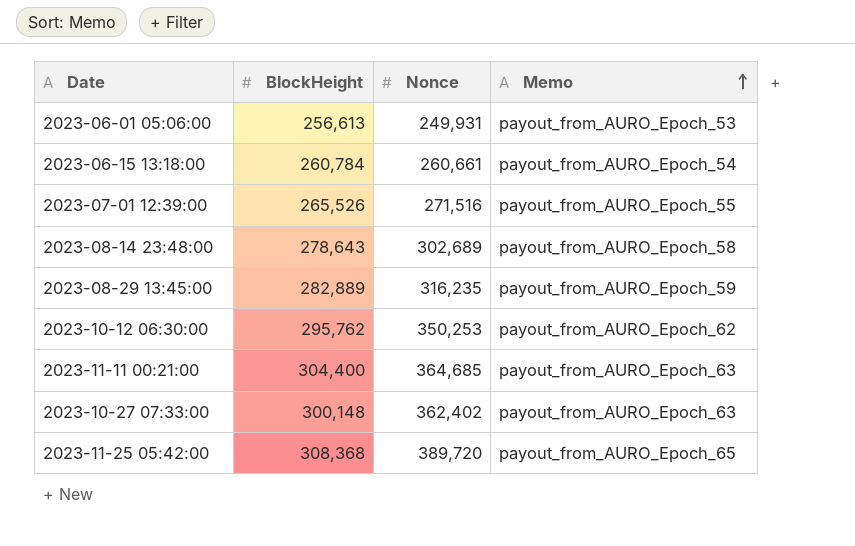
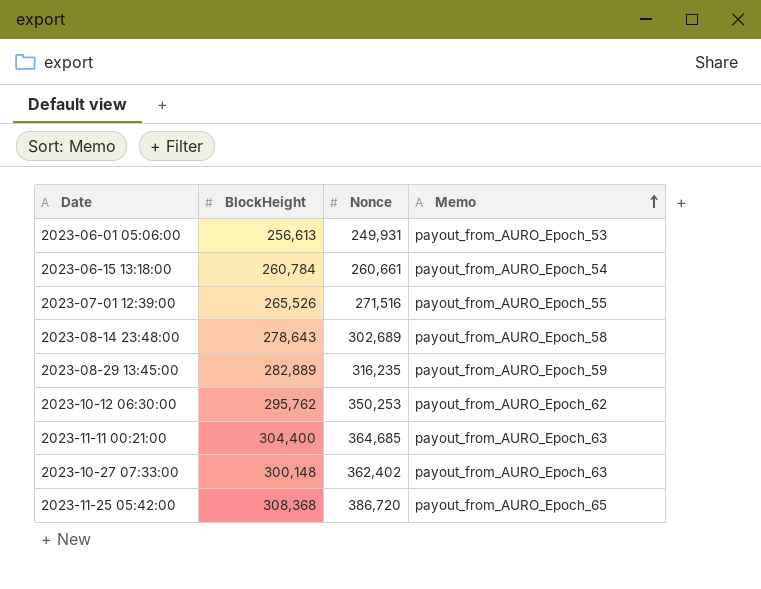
2023-11-25 05:42:00 | Nonce: 389,720 -> 386,720

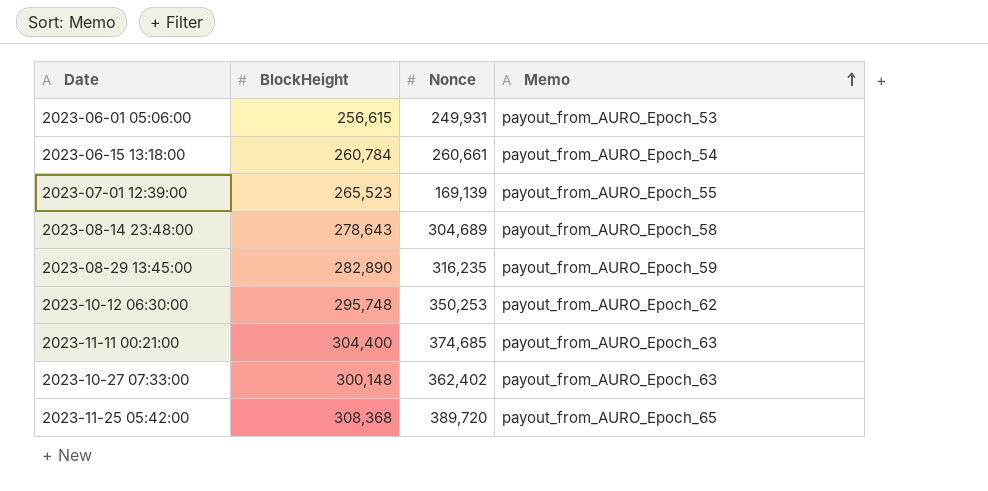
2023-06-01 05:06:00 | BlockHeight: 256,613 -> 256,615
2023-07-01 12:39:00 | BlockHeight: 265,526 -> 265,523
2023-07-01 12:39:00 | Nonce: 271,516 -> 169,139
2023-08-14 23:48:00 | Nonce: 302,689 -> 304,689
2023-08-29 13:45:00 | BlockHeight: 282,889 -> 282,890
2023-10-12 06:30:00 | BlockHeight: 295,762 -> 295,748
2023-11-11 00:21:00 | Nonce: 364,685 -> 374,685
2023-11-25 05:42:00 | Nonce: 386,720 -> 389,720

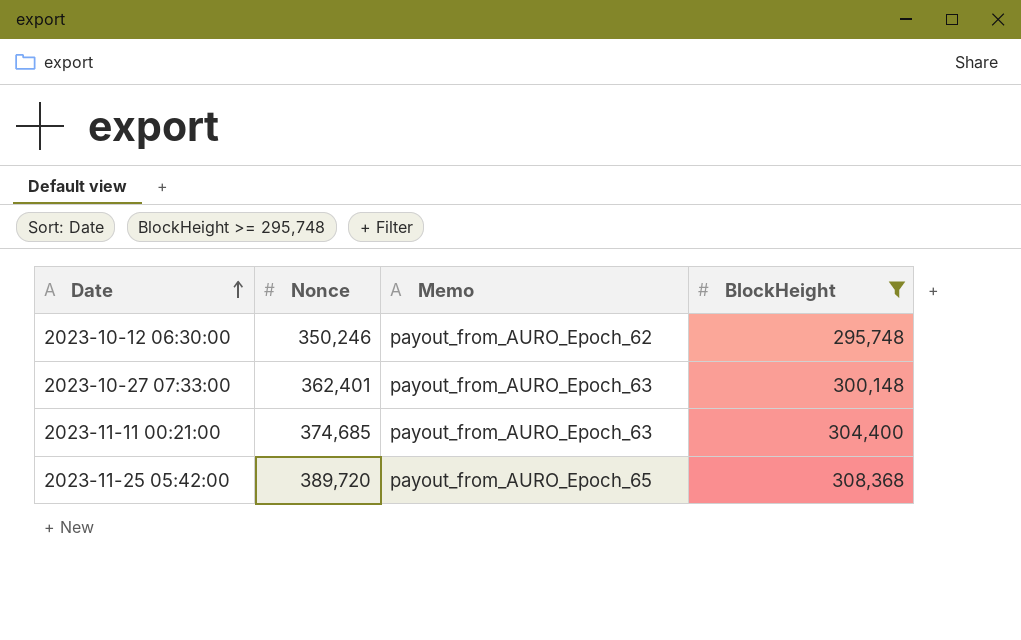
filter: none -> BlockHeight >= 295,748
row order: Memo ascending -> Date ascending
column BlockHeight | position: 2 -> 4
2023-10-12 06:30:00 | Nonce: 350,253 -> 350,246
2023-10-27 07:33:00 | Nonce: 362,402 -> 362,401

